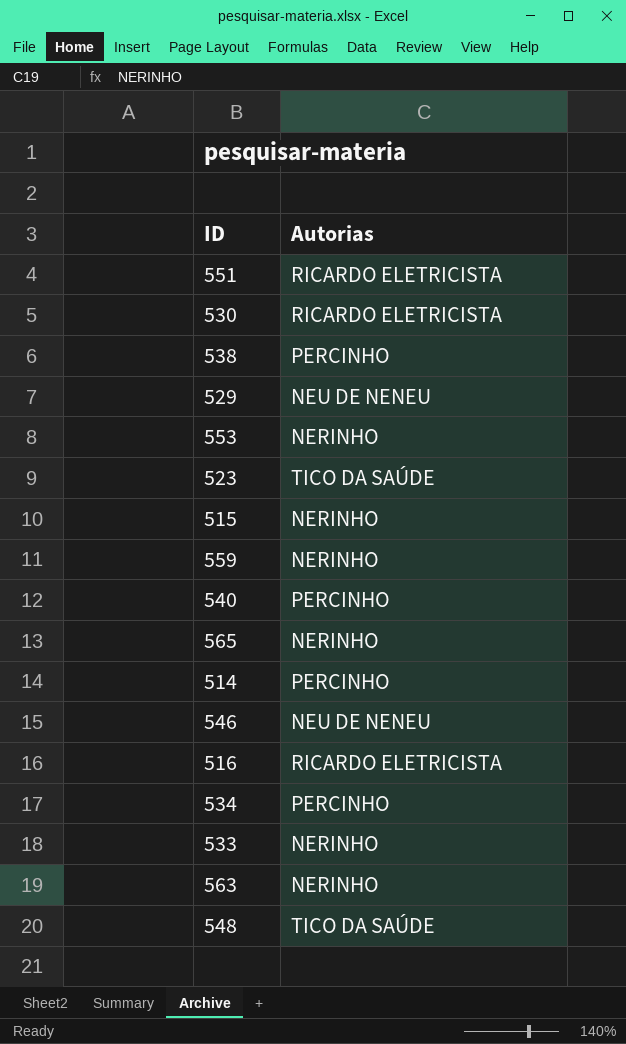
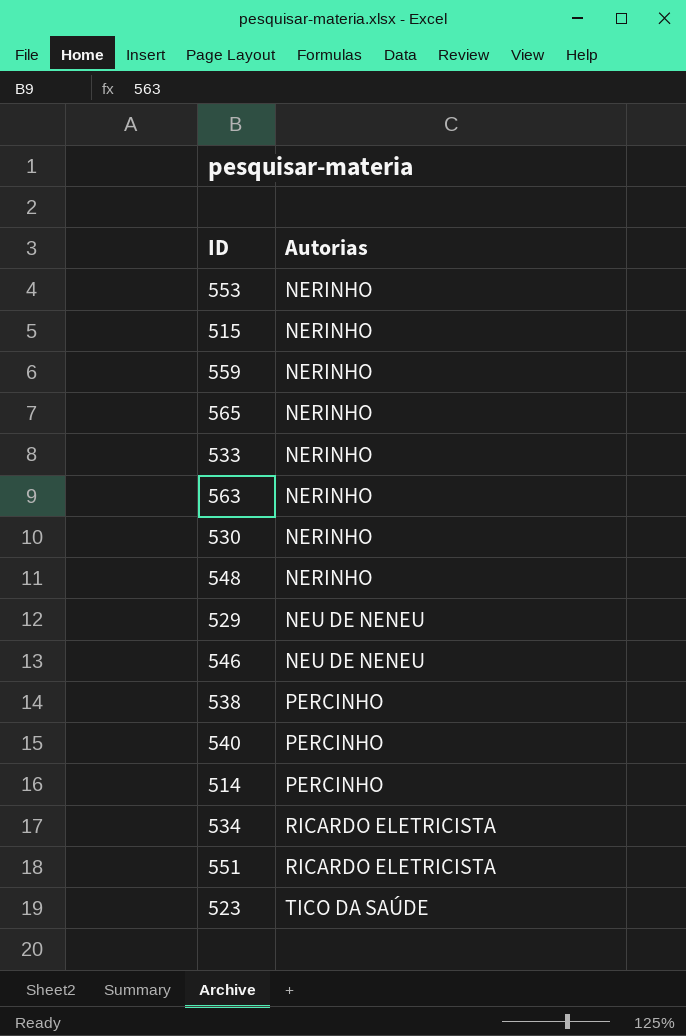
row order: none -> Autorias ascending
row 516: RICARDO ELETRICISTA -> none
530 | Autorias: RICARDO ELETRICISTA -> NERINHO
548 | Autorias: TICO DA SAÚDE -> NERINHO
534 | Autorias: PERCINHO -> RICARDO ELETRICISTA

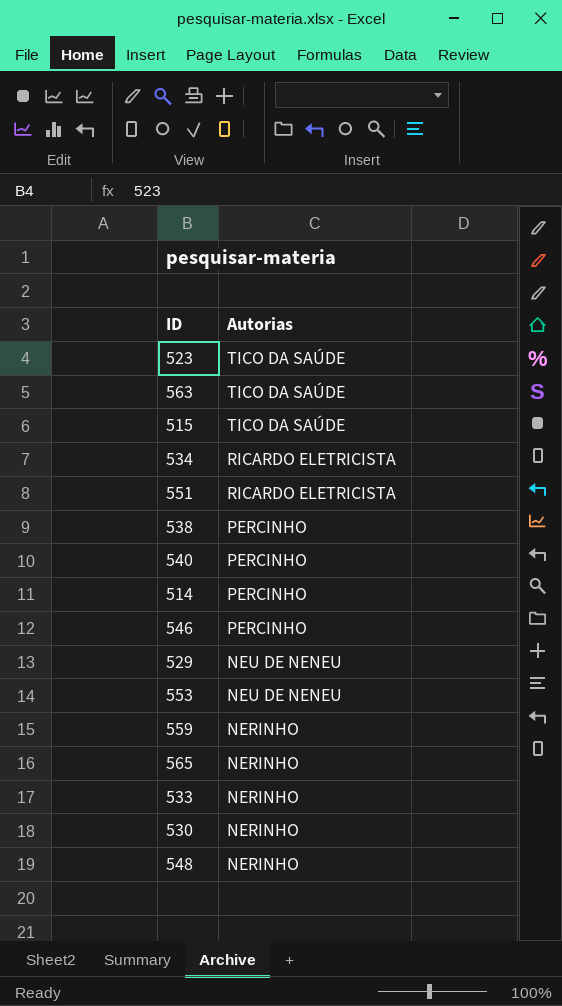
row order: Autorias ascending -> Autorias descending
563 | Autorias: NERINHO -> TICO DA SAÚDE
515 | Autorias: NERINHO -> TICO DA SAÚDE
546 | Autorias: NEU DE NENEU -> PERCINHO
553 | Autorias: NERINHO -> NEU DE NENEU

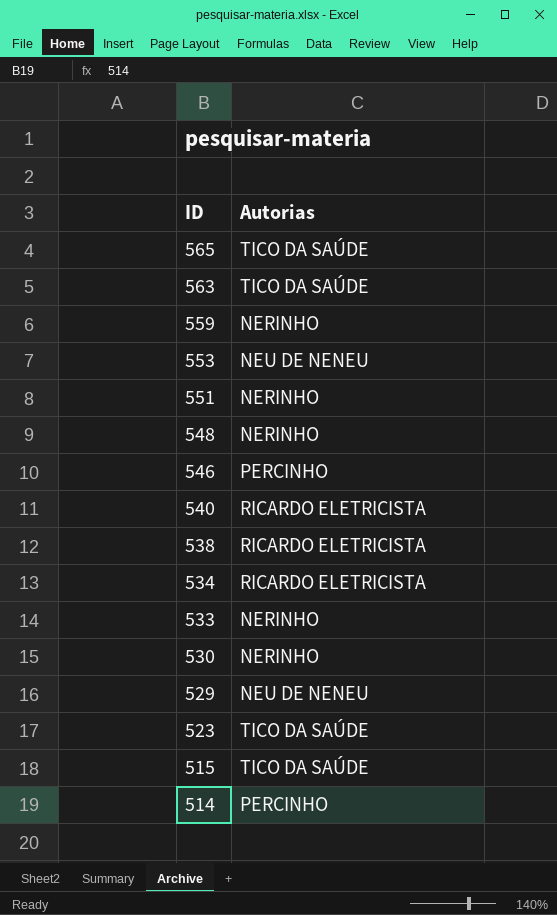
row order: Autorias descending -> ID descending
565 | Autorias: NERINHO -> TICO DA SAÚDE
551 | Autorias: RICARDO ELETRICISTA -> NERINHO
540 | Autorias: PERCINHO -> RICARDO ELETRICISTA
538 | Autorias: PERCINHO -> RICARDO ELETRICISTA

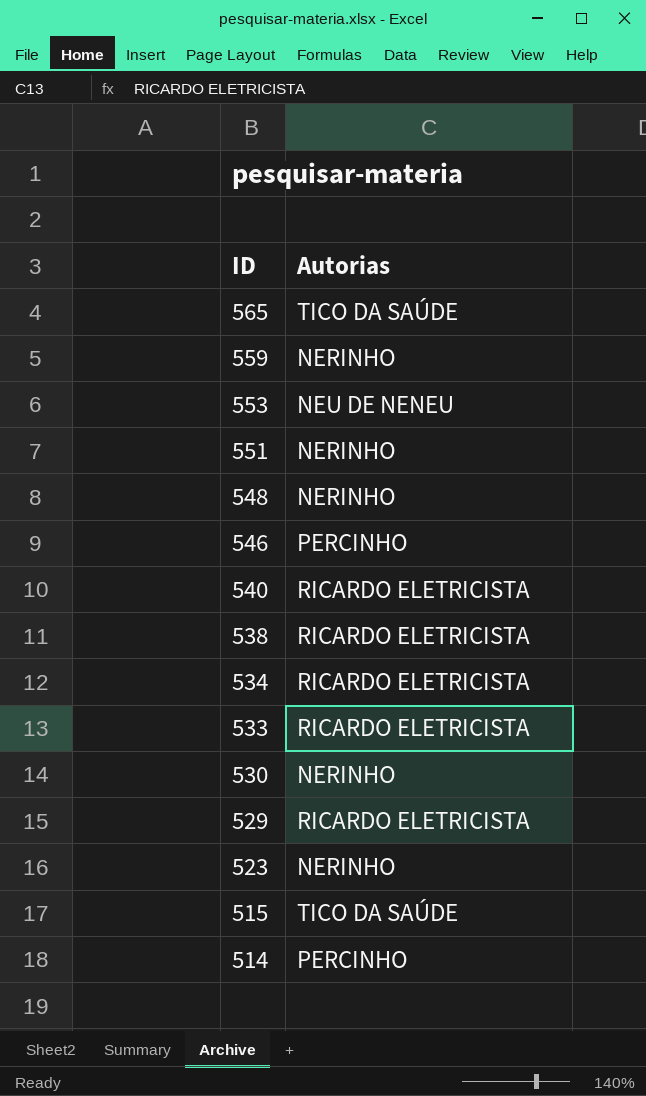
row 563: TICO DA SAÚDE -> none
533 | Autorias: NERINHO -> RICARDO ELETRICISTA
529 | Autorias: NEU DE NENEU -> RICARDO ELETRICISTA
523 | Autorias: TICO DA SAÚDE -> NERINHO

